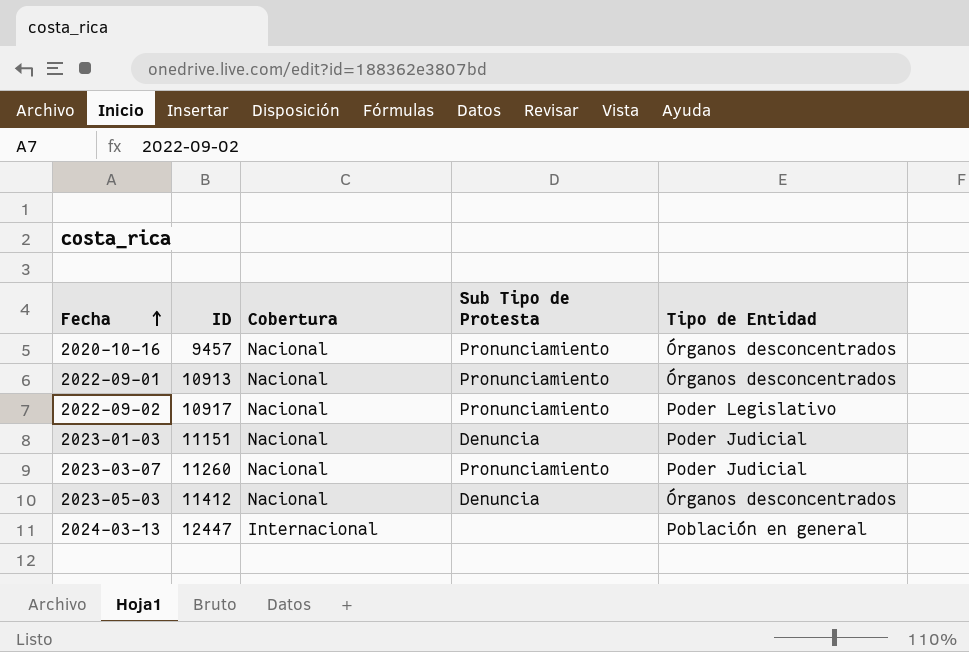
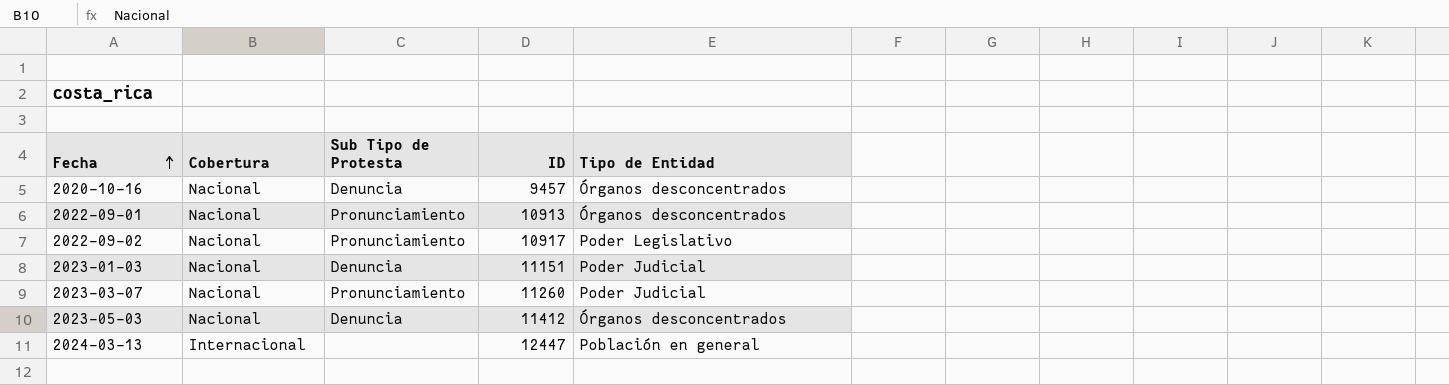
column ID | position: 2 -> 4
2020-10-16 | Sub Tipo de Protesta: Pronunciamiento -> Denuncia

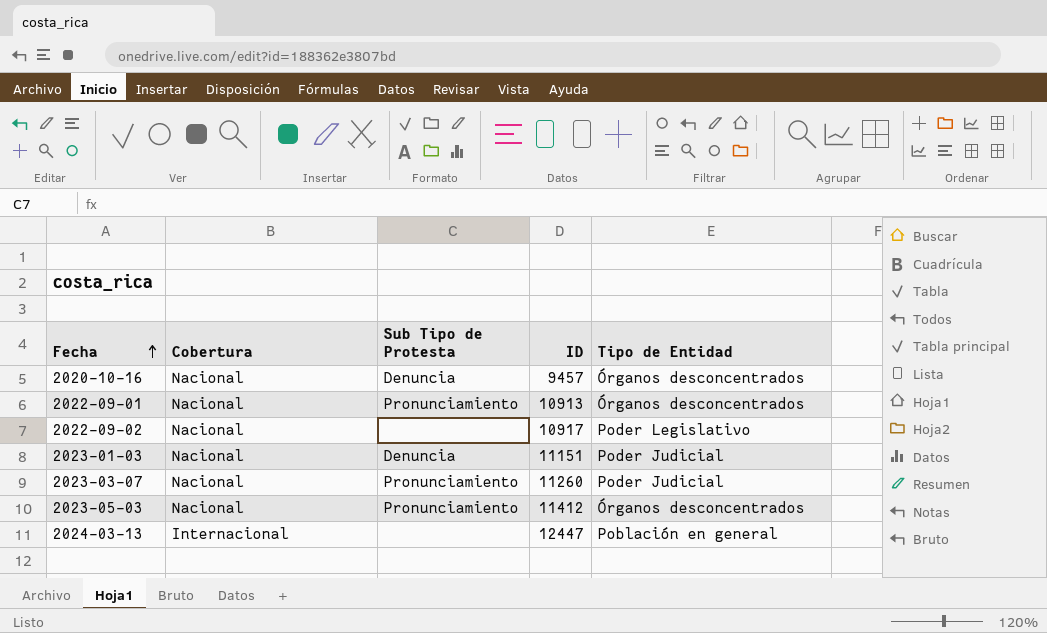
2022-09-02 | Sub Tipo de Protesta: Pronunciamiento -> none
2023-05-03 | Sub Tipo de Protesta: Denuncia -> Pronunciamiento

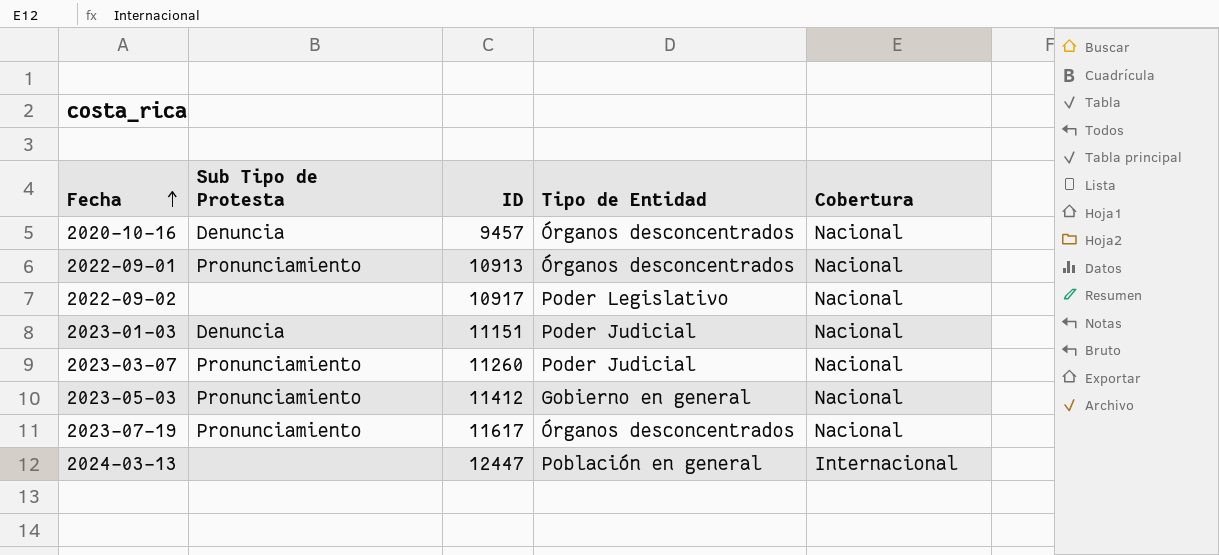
column Cobertura | position: 2 -> 5
2023-05-03 | Tipo de Entidad: Órganos desconcentrados -> Gobierno en general
row 2023-07-19: none -> Pronunciamiento | 11617 | Órganos desconcentrados | Nacional

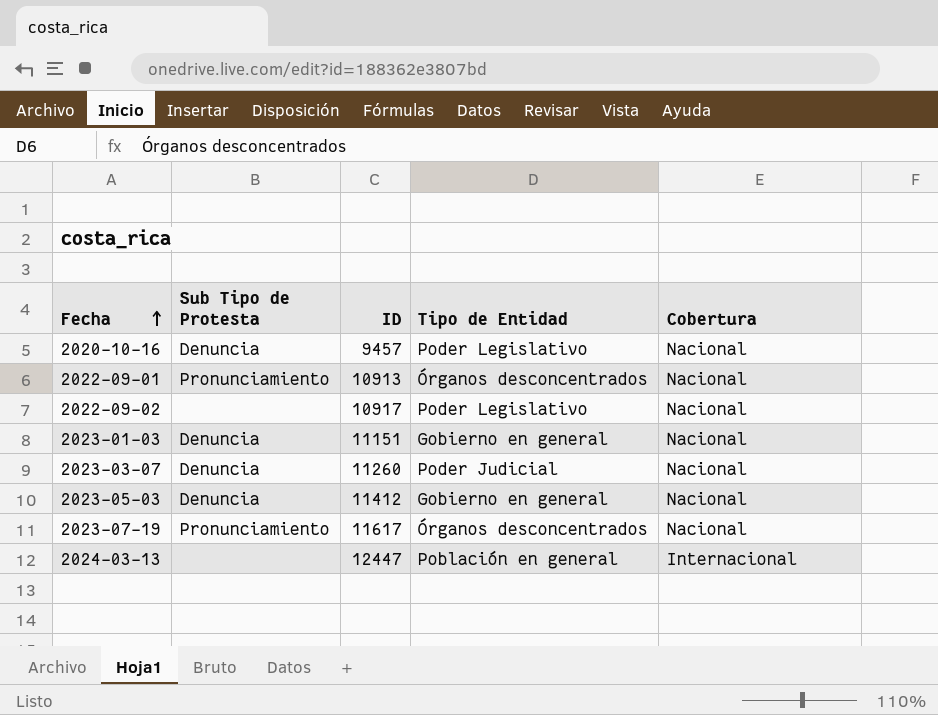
2020-10-16 | Tipo de Entidad: Órganos desconcentrados -> Poder Legislativo
2023-01-03 | Tipo de Entidad: Poder Judicial -> Gobierno en general
2023-03-07 | Sub Tipo de Protesta: Pronunciamiento -> Denuncia
2023-05-03 | Sub Tipo de Protesta: Pronunciamiento -> Denuncia

